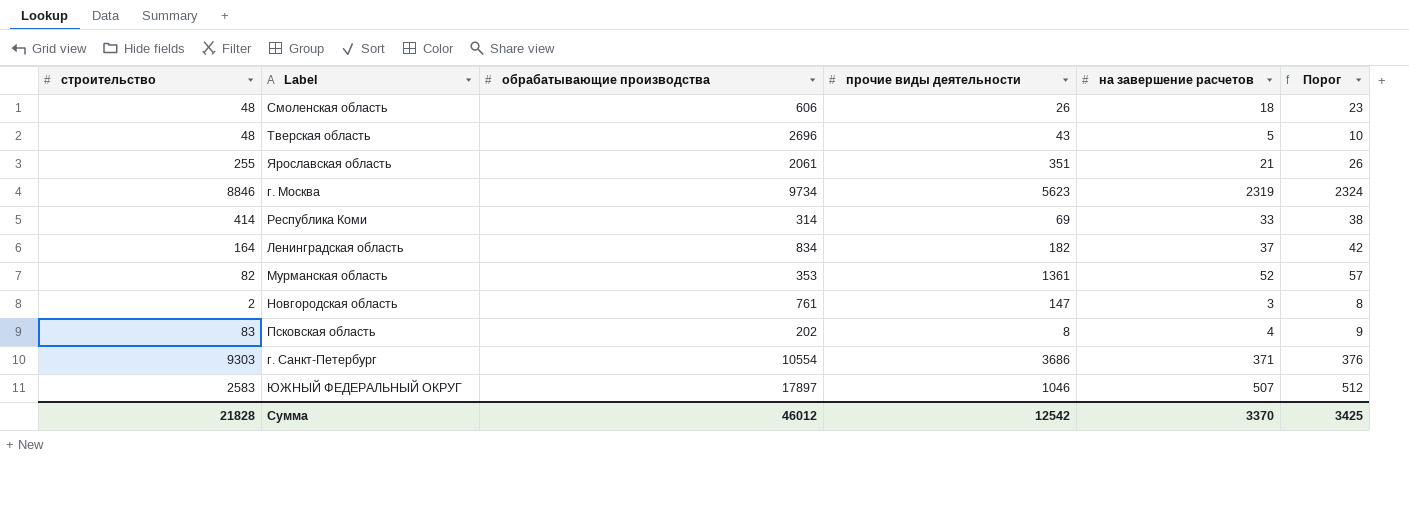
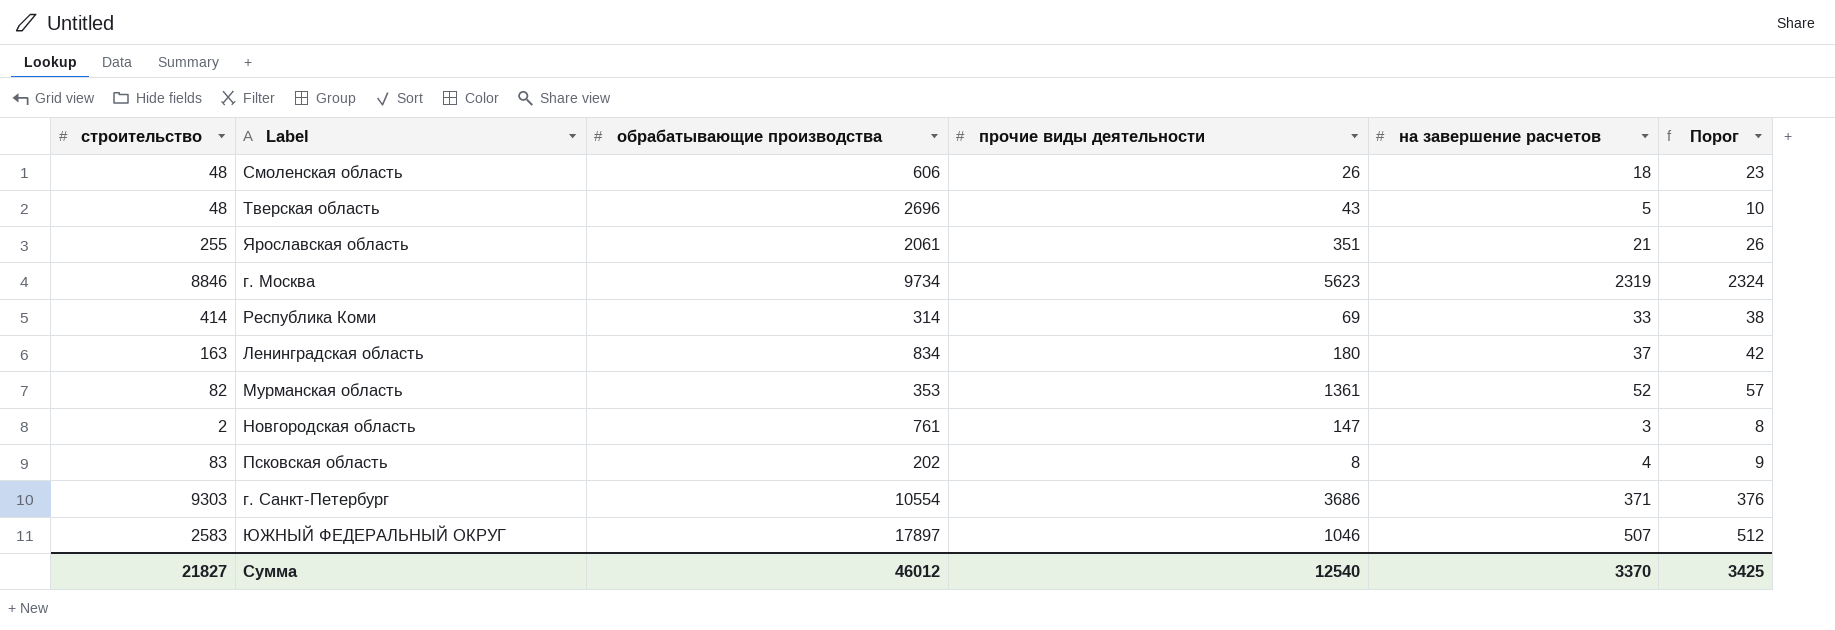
Ленинградская область | строительство: 164 -> 163
Ленинградская область | прочие виды деятельности: 182 -> 180
Сумма | строительство: 21828 -> 21827
Сумма | прочие виды деятельности: 12542 -> 12540

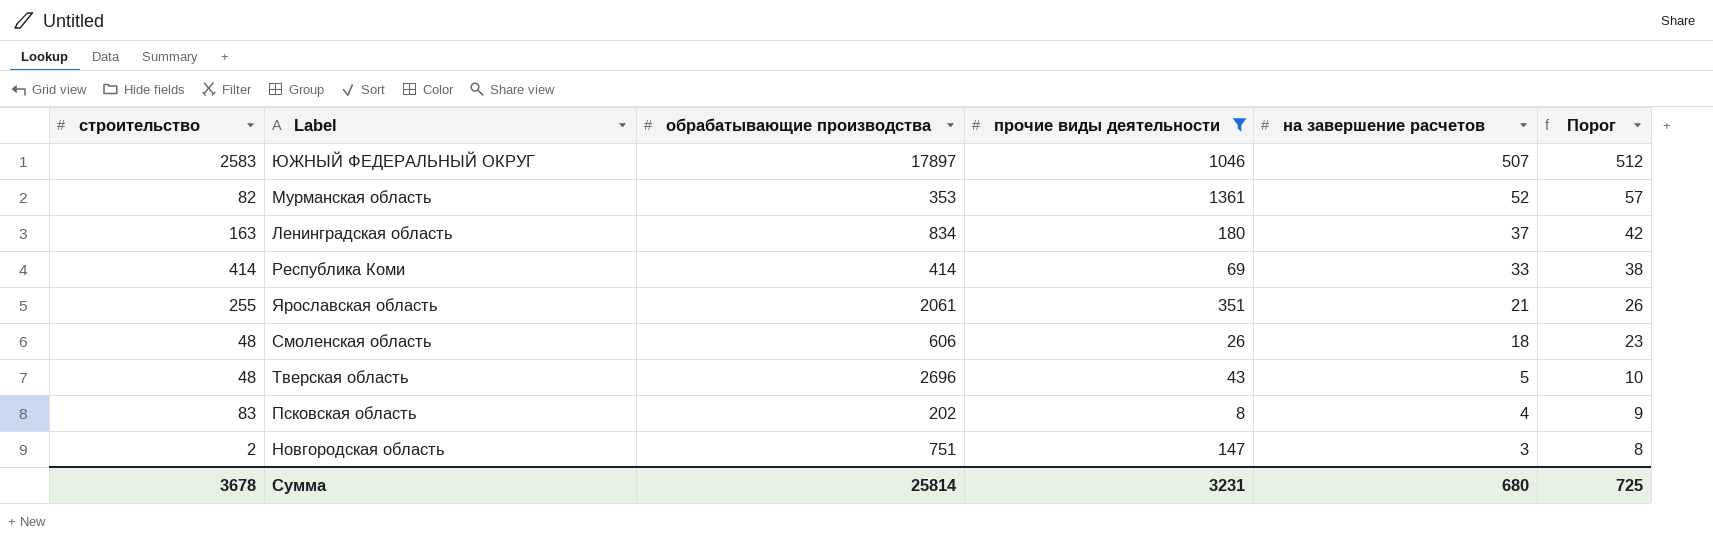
filter: none -> прочие виды деятельности <= 1361
row order: none -> на завершение расчетов descending
Республика Коми | обрабатывающие производства: 314 -> 414
Новгородская область | обрабатывающие производства: 761 -> 751
Сумма | строительство: 21827 -> 3678
Сумма | обрабатывающие производства: 46012 -> 25814
Сумма | прочие виды деятельности: 12540 -> 3231
Сумма | на завершение расчетов: 3370 -> 680
Сумма | Порог: 3425 -> 725

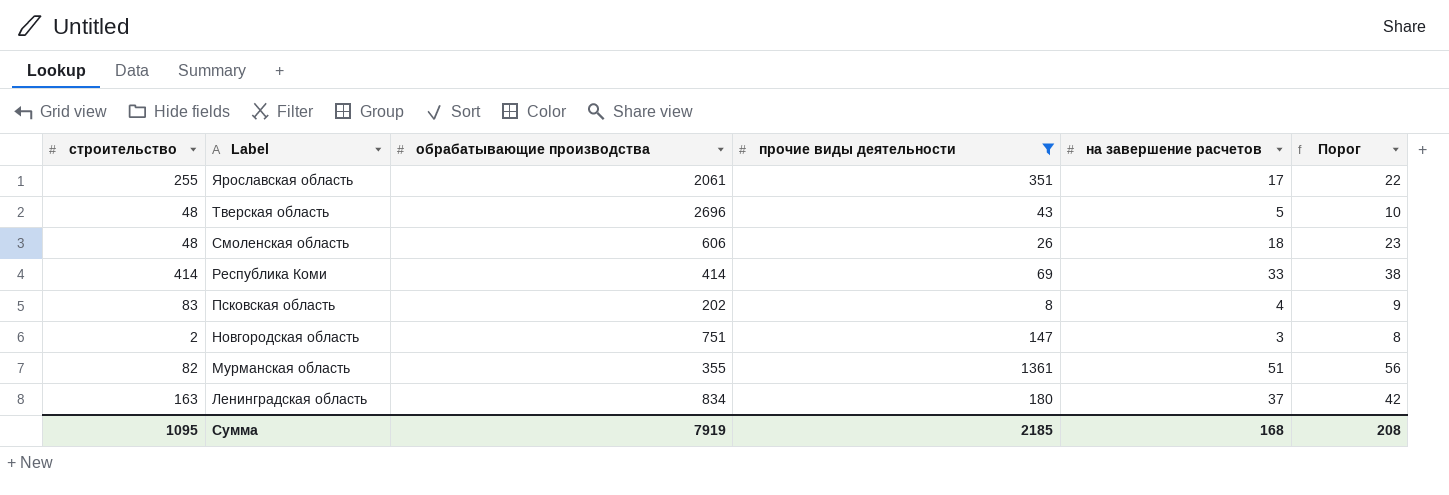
row order: на завершение расчетов descending -> Label descending
row ЮЖНЫЙ ФЕДЕРАЛЬНЫЙ ОКРУГ: 2583 | 17897 | 1046 | 507 | 512 -> none
Ярославская область | на завершение расчетов: 21 -> 17
Ярославская область | Порог: 26 -> 22
Мурманская область | обрабатывающие производства: 353 -> 355
Мурманская область | на завершение расчетов: 52 -> 51
Мурманская область | Порог: 57 -> 56
Сумма | строительство: 3678 -> 1095
Сумма | обрабатывающие производства: 25814 -> 7919
Сумма | прочие виды деятельности: 3231 -> 2185
Сумма | на завершение расчетов: 680 -> 168
Сумма | Порог: 725 -> 208

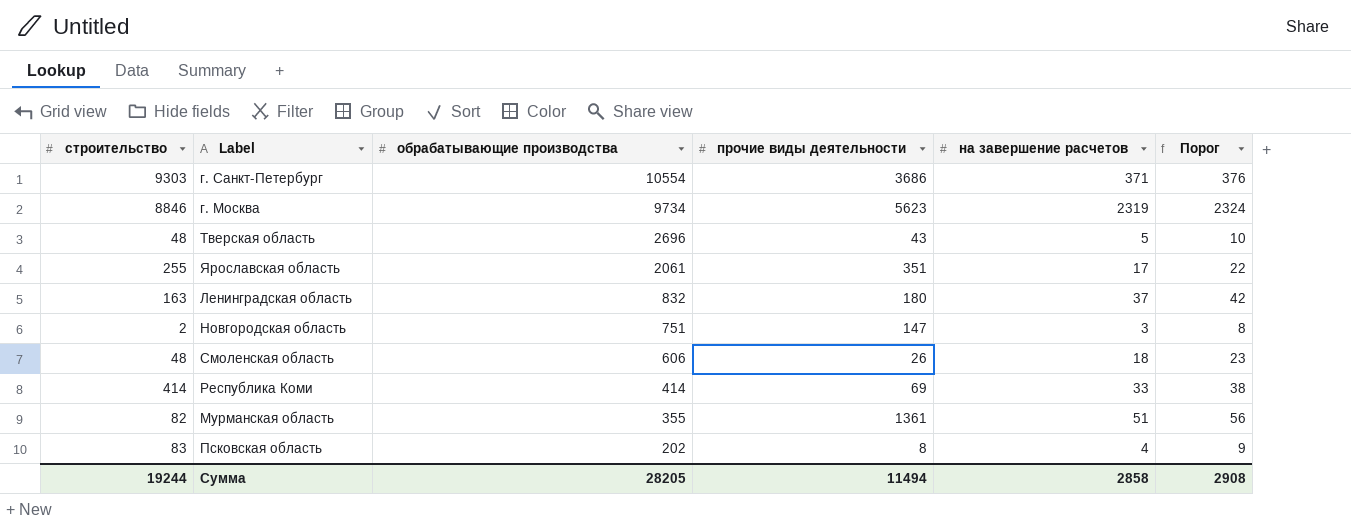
filter: прочие виды деятельности <= 1361 -> none
row order: Label descending -> обрабатывающие производства descending
Ленинградская область | обрабатывающие производства: 834 -> 832
Сумма | строительство: 1095 -> 19244
Сумма | обрабатывающие производства: 7919 -> 28205
Сумма | прочие виды деятельности: 2185 -> 11494
Сумма | на завершение расчетов: 168 -> 2858
Сумма | Порог: 208 -> 2908

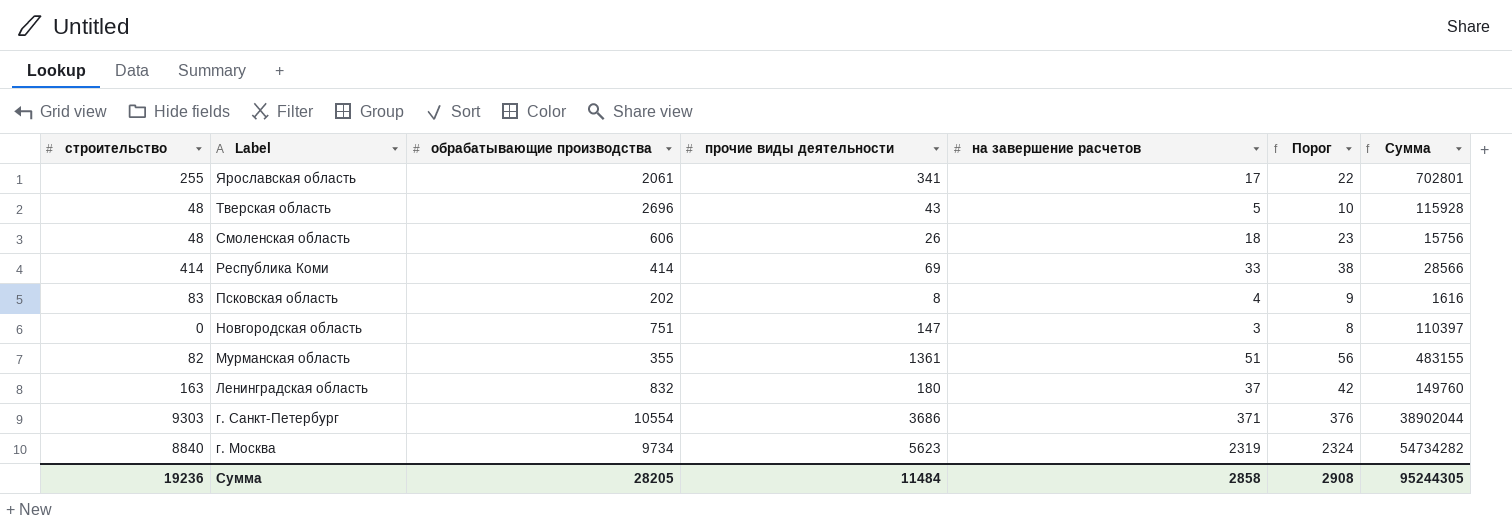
row order: обрабатывающие производства descending -> Label descending
column Сумма | formula: none -> [обрабатывающие производства] * [прочие виды деятельности]
Ярославская область | прочие виды деятельности: 351 -> 341
Новгородская область | строительство: 2 -> 0
г. Москва | строительство: 8846 -> 8840
Сумма | строительство: 19244 -> 19236
Сумма | прочие виды деятельности: 11494 -> 11484

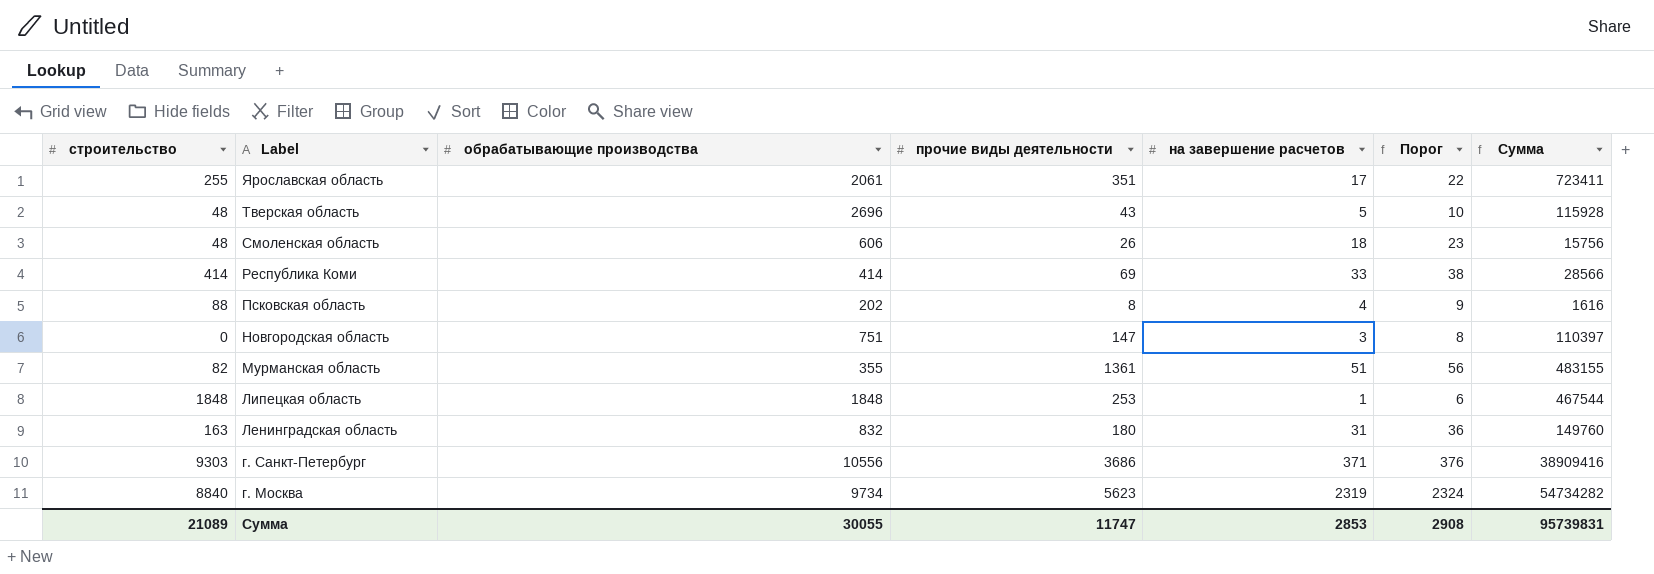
Ярославская область | прочие виды деятельности: 341 -> 351
Ярославская область | Сумма: 702801 -> 723411
Псковская область | строительство: 83 -> 88
row Липецкая область: none -> 1848 | 1848 | 253 | 1 | 6 | 467544
Ленинградская область | на завершение расчетов: 37 -> 31
Ленинградская область | Порог: 42 -> 36
г. Санкт-Петербург | обрабатывающие производства: 10554 -> 10556
г. Санкт-Петербург | Сумма: 38902044 -> 38909416
Сумма | строительство: 19236 -> 21089
Сумма | обрабатывающие производства: 28205 -> 30055
Сумма | прочие виды деятельности: 11484 -> 11747
Сумма | на завершение расчетов: 2858 -> 2853
Сумма | Сумма: 95244305 -> 95739831

